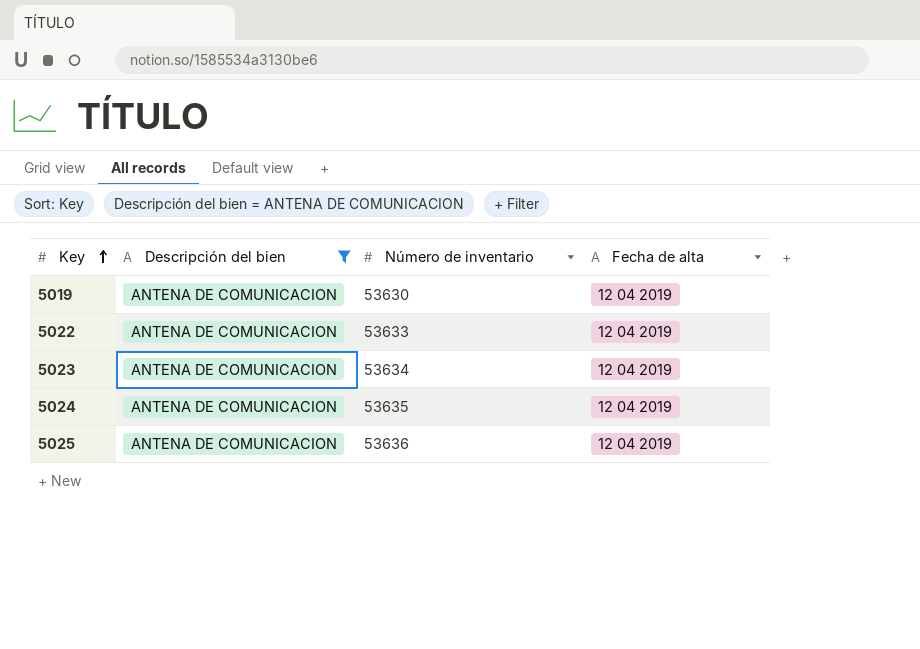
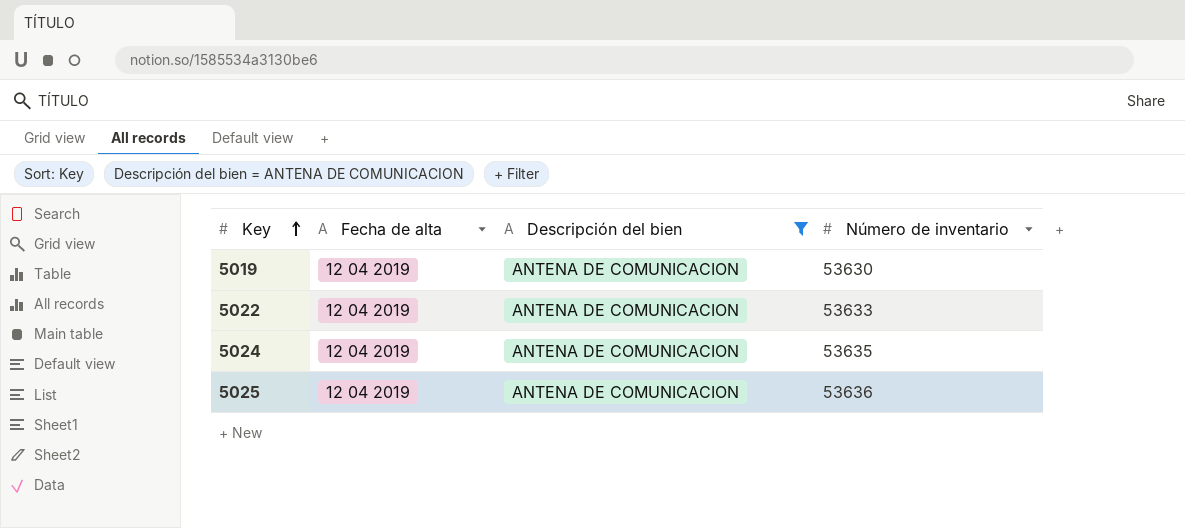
column Fecha de alta | position: 4 -> 2
row 5023: ANTENA DE COMUNICACION | 53634 | 12 04 2019 -> none

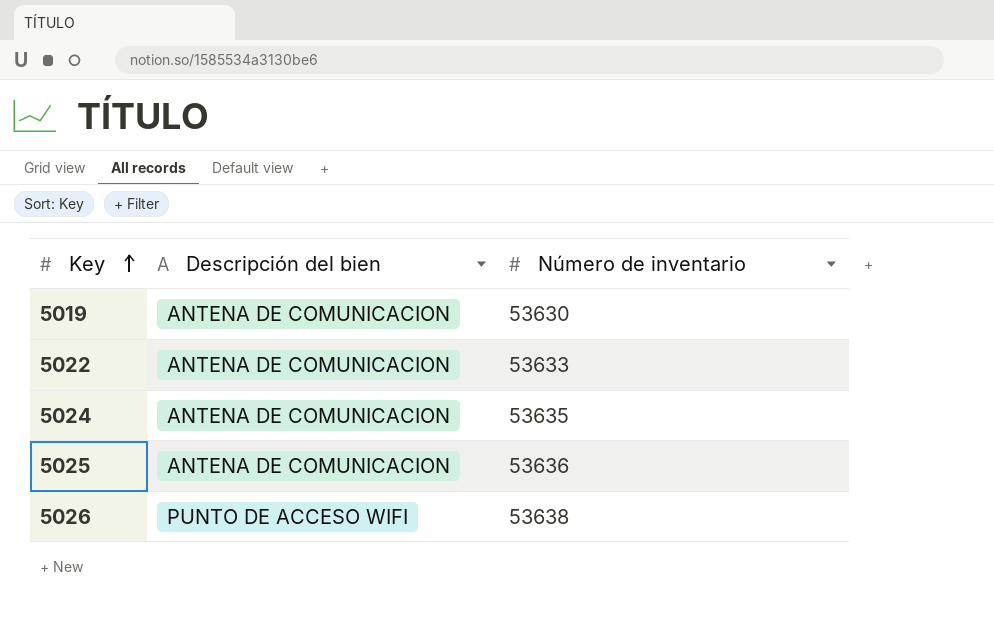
filter: Descripción del bien = ANTENA DE COMUNICACION -> none
column Fecha de alta | position: 2 -> none

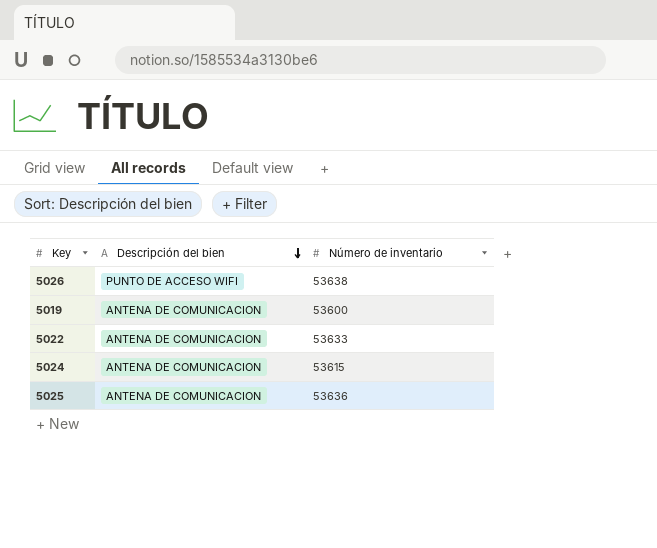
row order: Key ascending -> Descripción del bien descending
5019 | Número de inventario: 53630 -> 53600
5024 | Número de inventario: 53635 -> 53615

